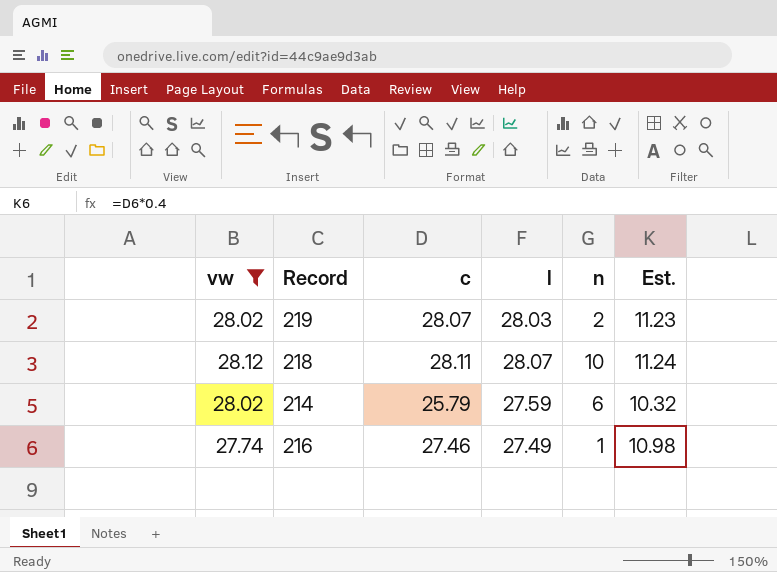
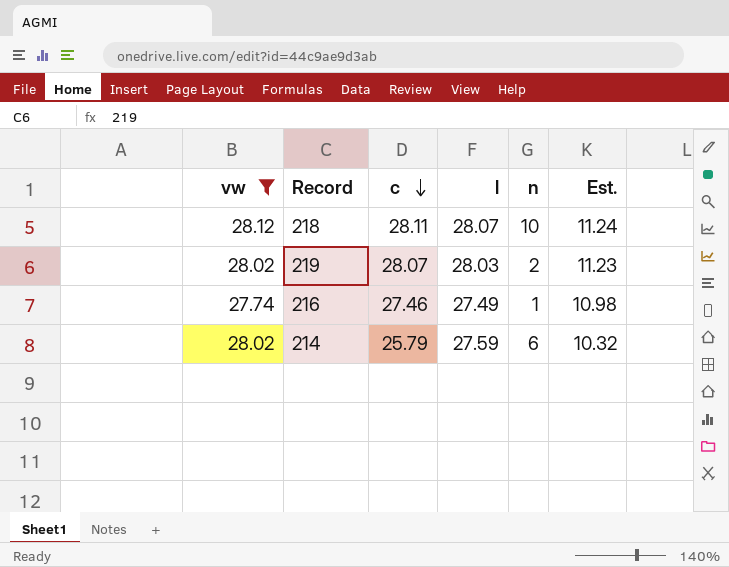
row order: none -> c descending

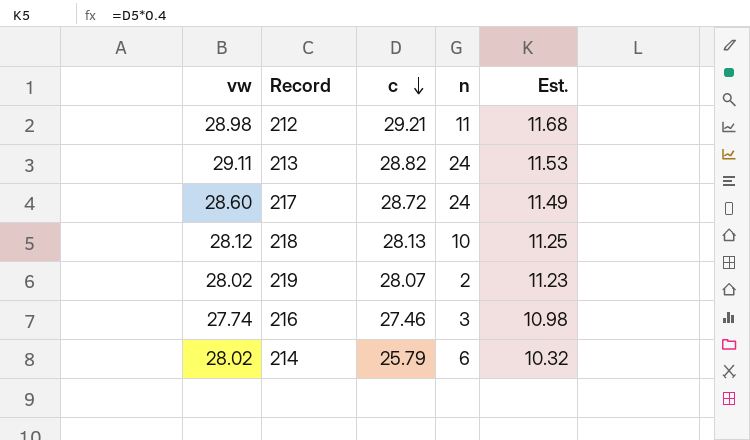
filter: vw <= 28.12 -> none
column l | position: 4 -> none
218 | c: 28.11 -> 28.13
218 | Est.: 11.24 -> 11.25
216 | n: 1 -> 3

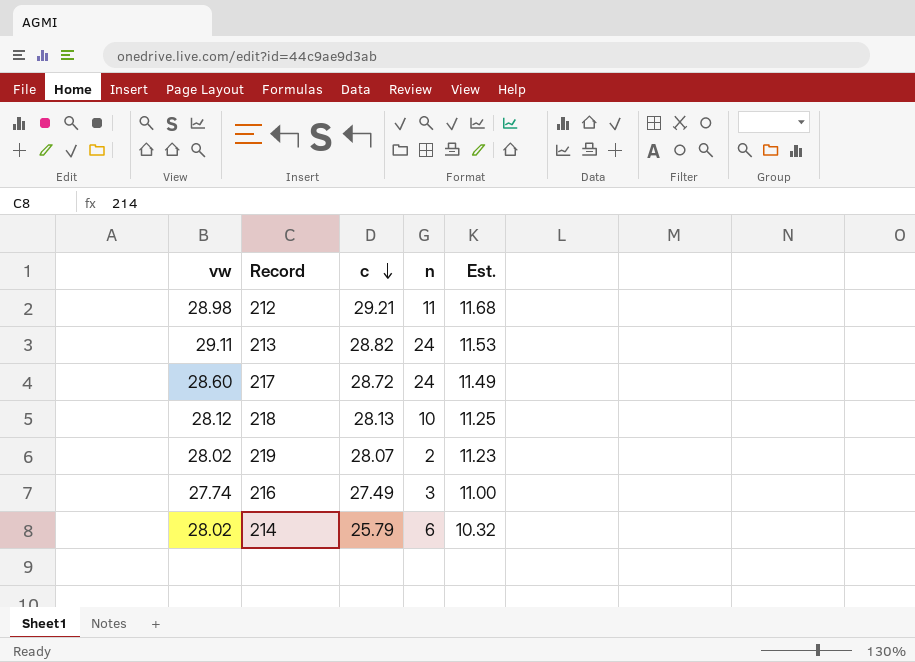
216 | c: 27.46 -> 27.49
216 | Est.: 10.98 -> 11.00

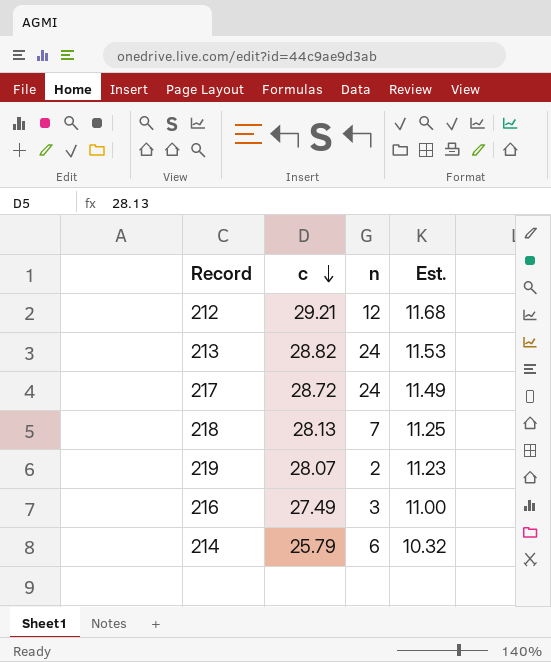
column vw | position: 1 -> none
212 | n: 11 -> 12
218 | n: 10 -> 7

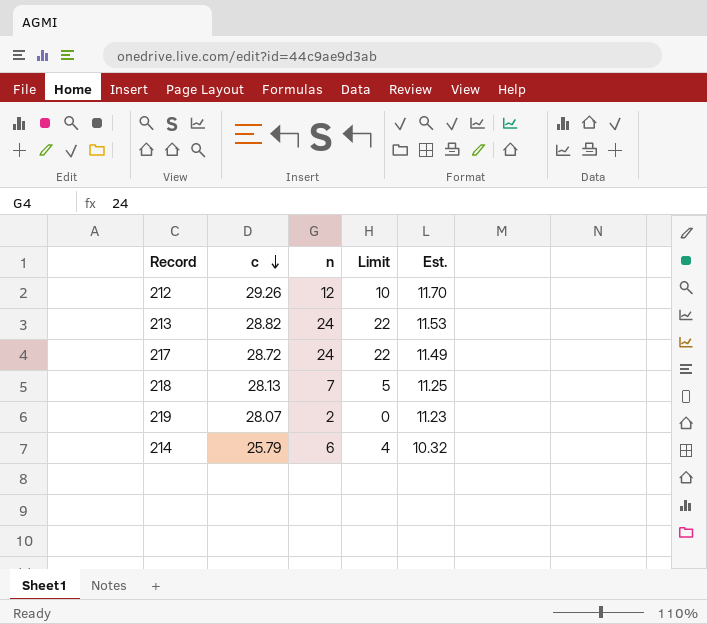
column Limit | formula: none -> [n] - 2
row 216: 27.49 | 3 | 11.00 -> none
212 | c: 29.21 -> 29.26
212 | Est.: 11.68 -> 11.70

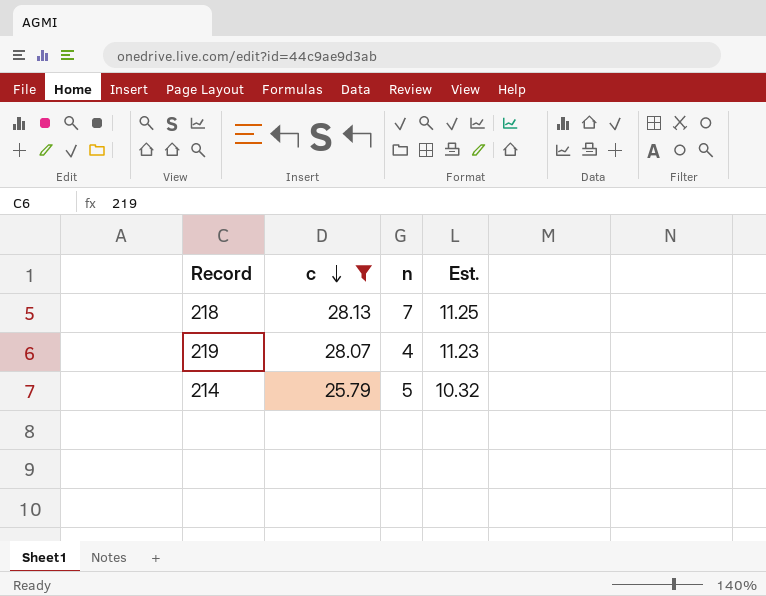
filter: none -> c <= 28.13
column Limit | formula: [n] - 2 -> none
219 | n: 2 -> 4
214 | n: 6 -> 5

